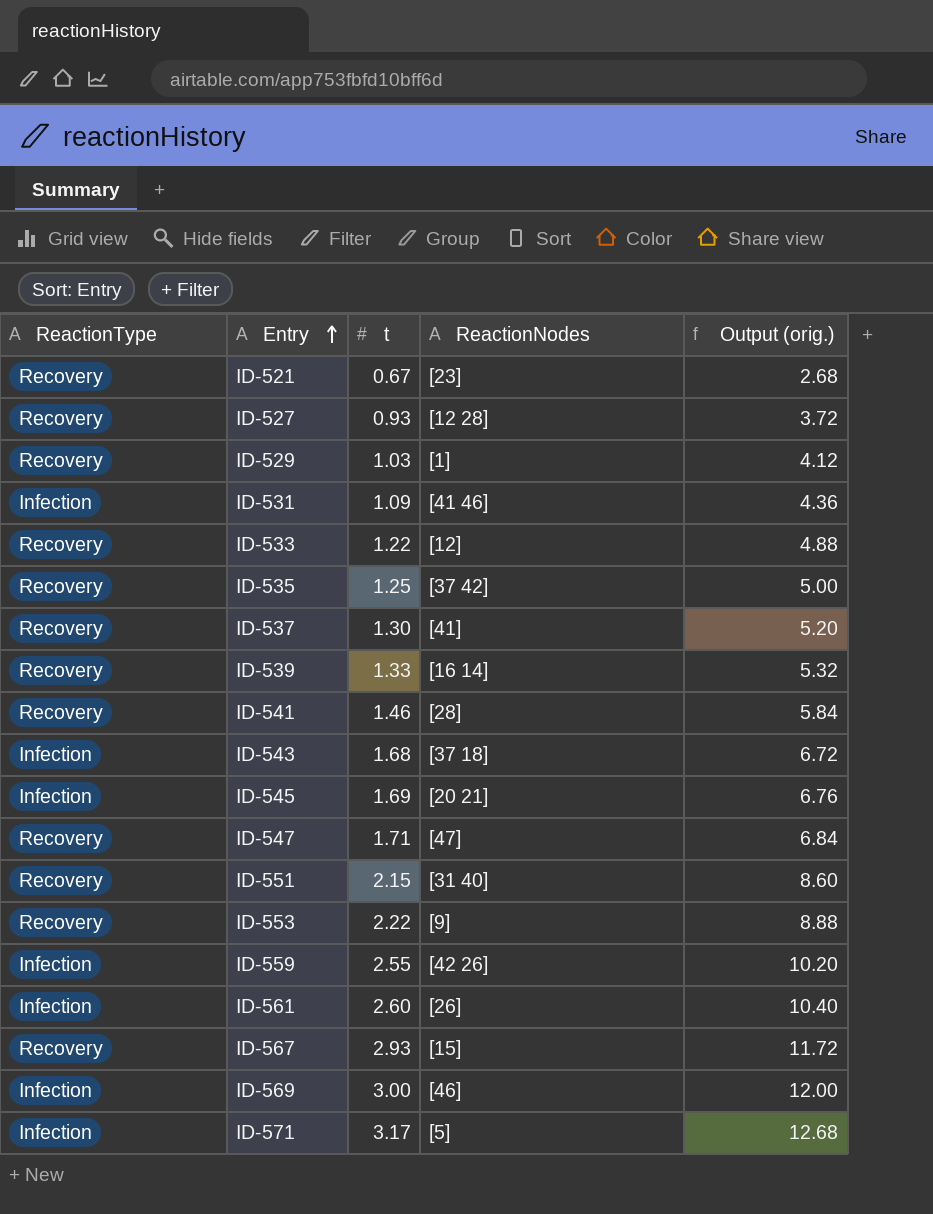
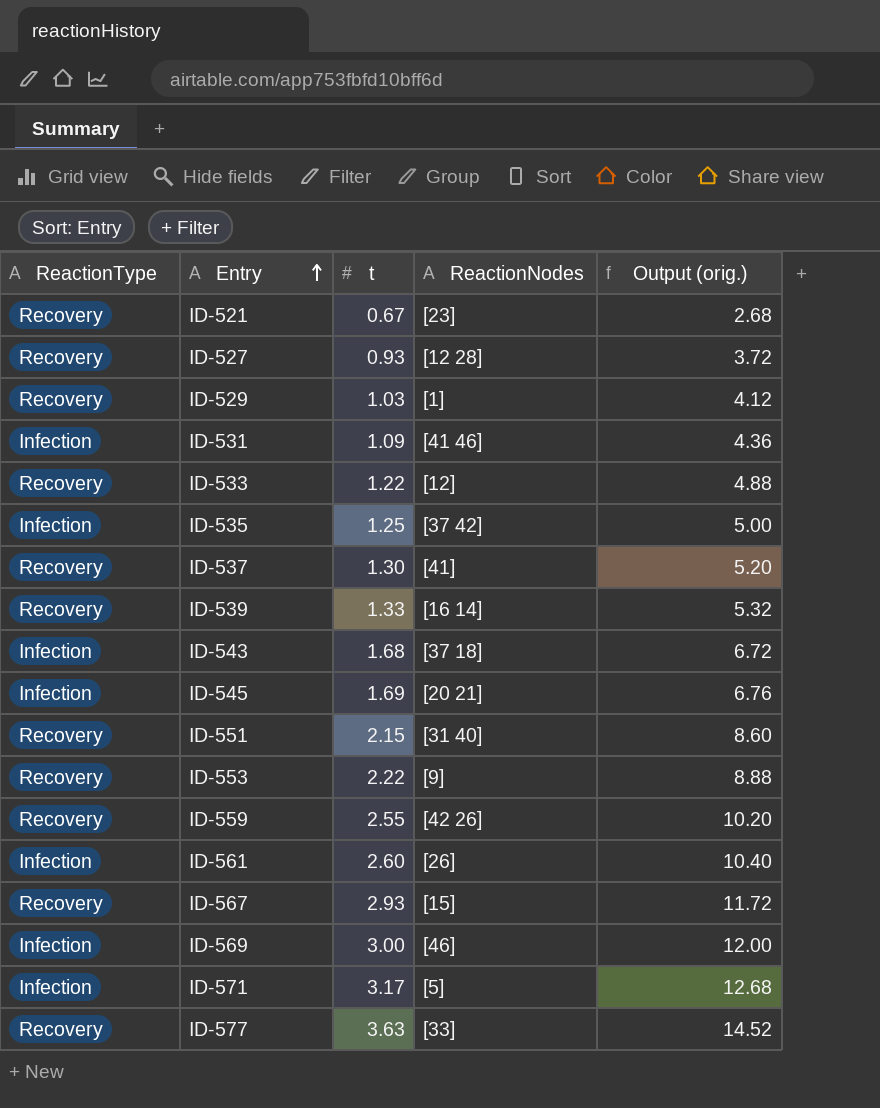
row ID-541: Recovery | 1.46 | [28] | 5.84 -> none
row ID-547: Recovery | 1.71 | [47] | 6.84 -> none
ID-535 | ReactionType: Recovery -> Infection
ID-559 | ReactionType: Infection -> Recovery
row ID-577: none -> Recovery | 3.63 | [33] | 14.52

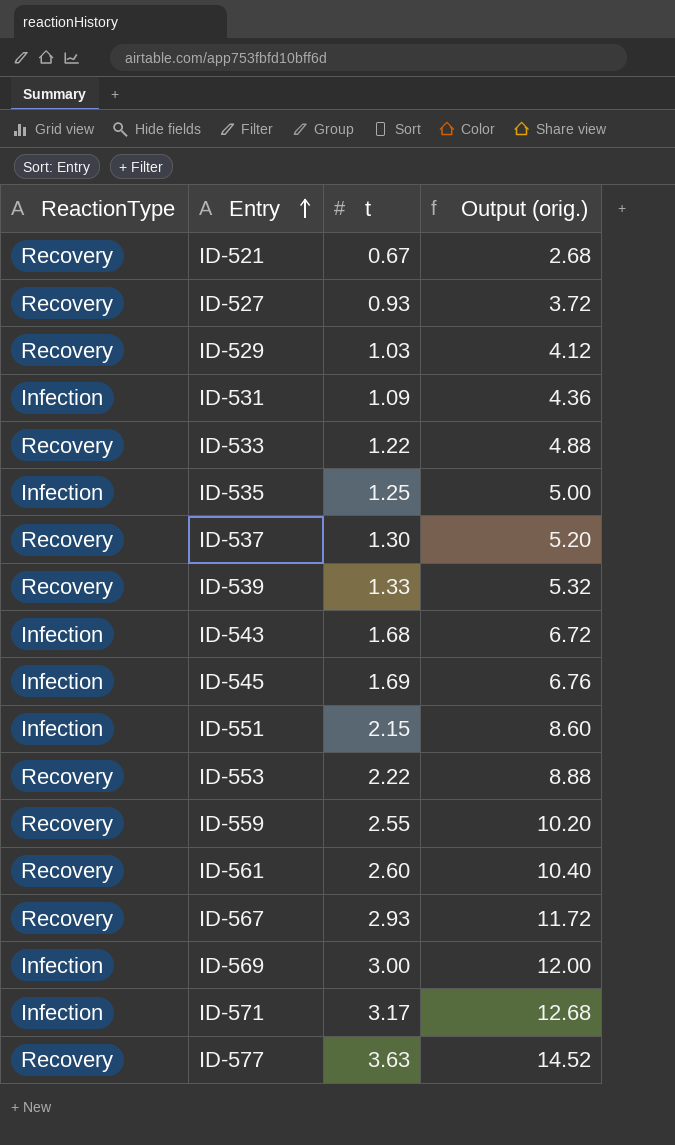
column ReactionNodes | position: 4 -> none
ID-551 | ReactionType: Recovery -> Infection
ID-561 | ReactionType: Infection -> Recovery

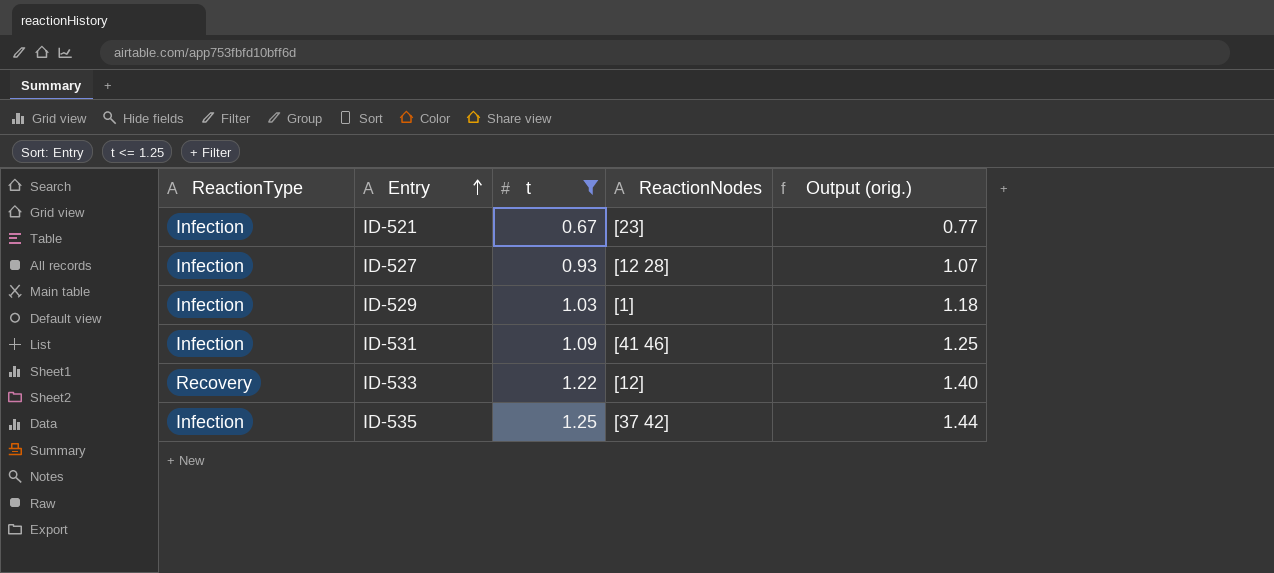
filter: none -> t <= 1.25
column ReactionNodes | position: none -> 4
column Output (orig.) | formula: [t] * 4 -> [t] * 1.15
ID-521 | ReactionType: Recovery -> Infection
ID-527 | ReactionType: Recovery -> Infection
ID-529 | ReactionType: Recovery -> Infection

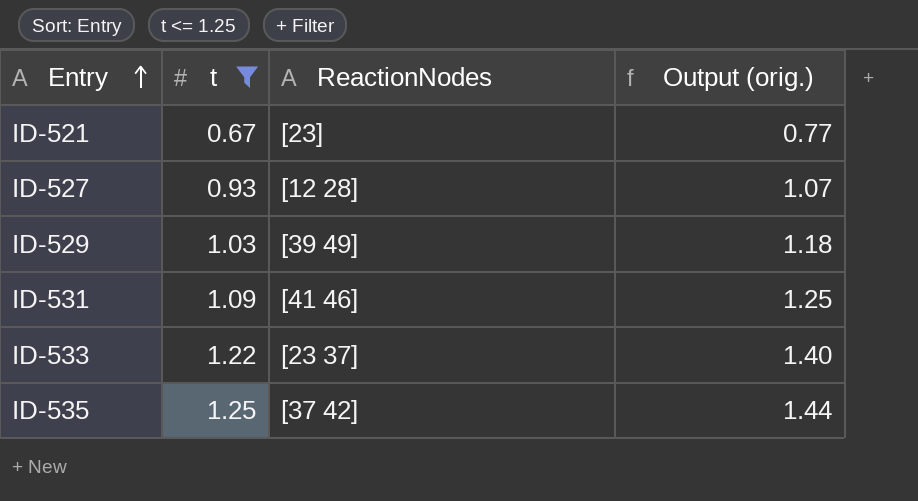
column ReactionType | position: 1 -> none
ID-529 | ReactionNodes: [1] -> [39 49]
ID-533 | ReactionNodes: [12] -> [23 37]

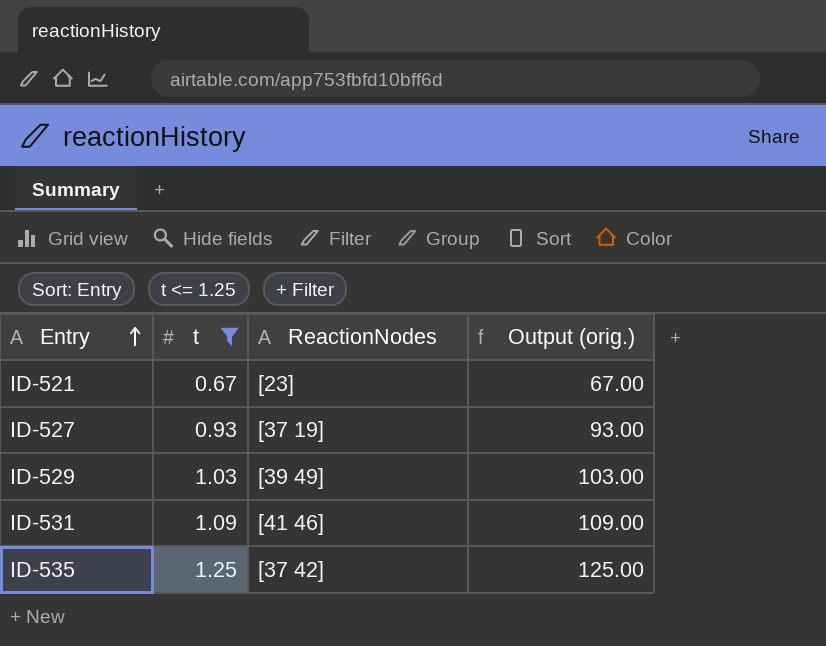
column Output (orig.) | formula: [t] * 1.15 -> [t] * 100
row ID-533: 1.22 | [23 37] | 1.40 -> none
ID-527 | ReactionNodes: [12 28] -> [37 19]

